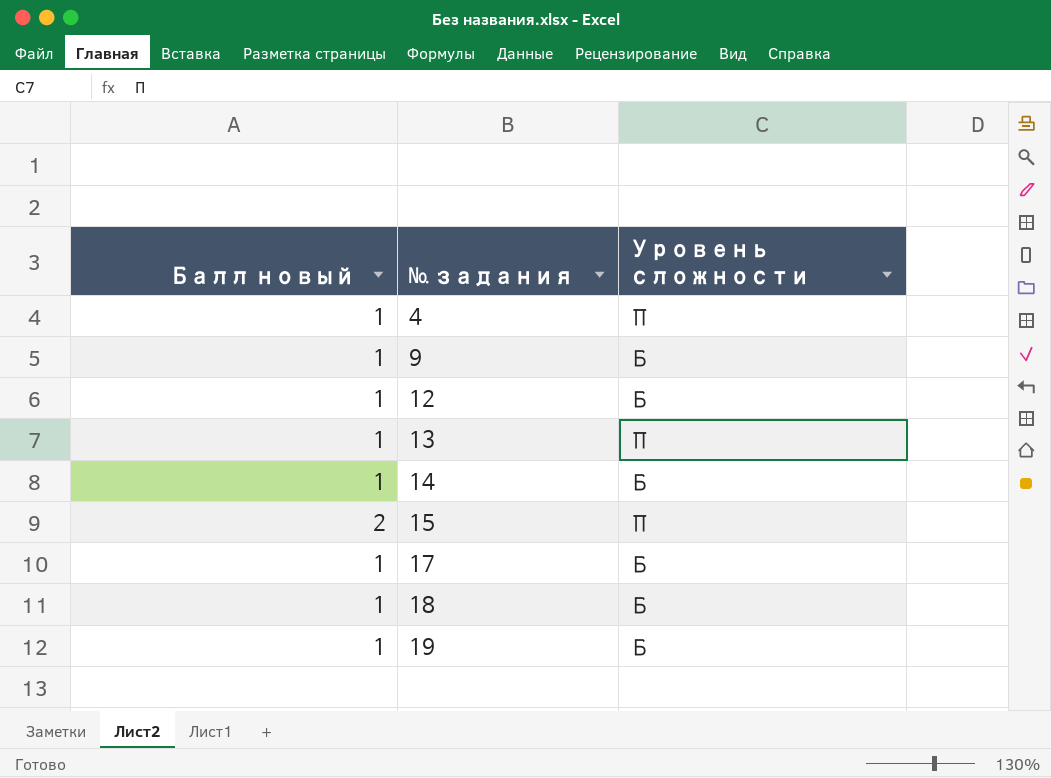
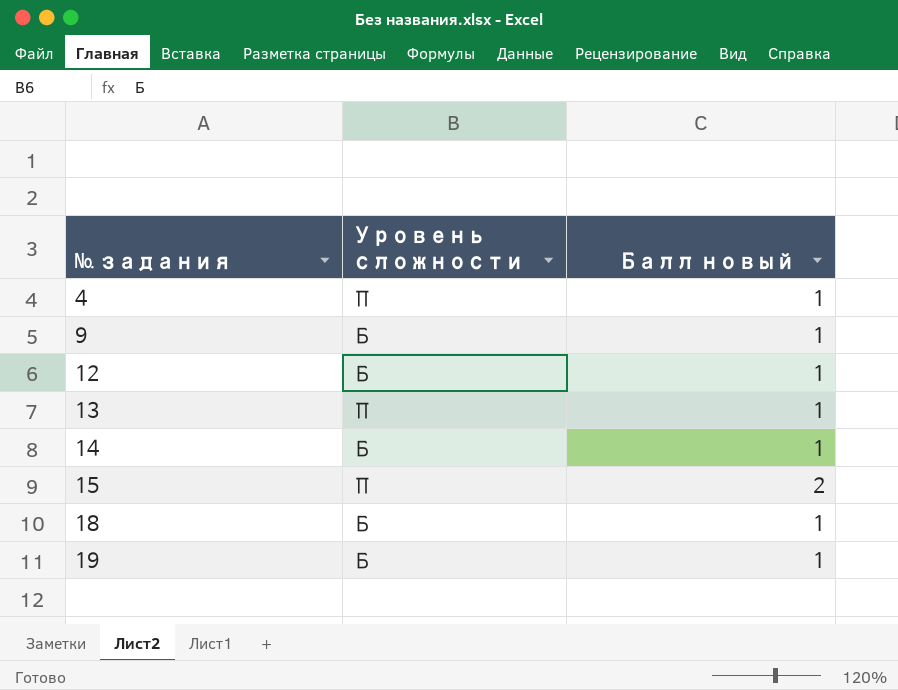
column Балл новый | position: 1 -> 3
row 17: 1 | Б -> none

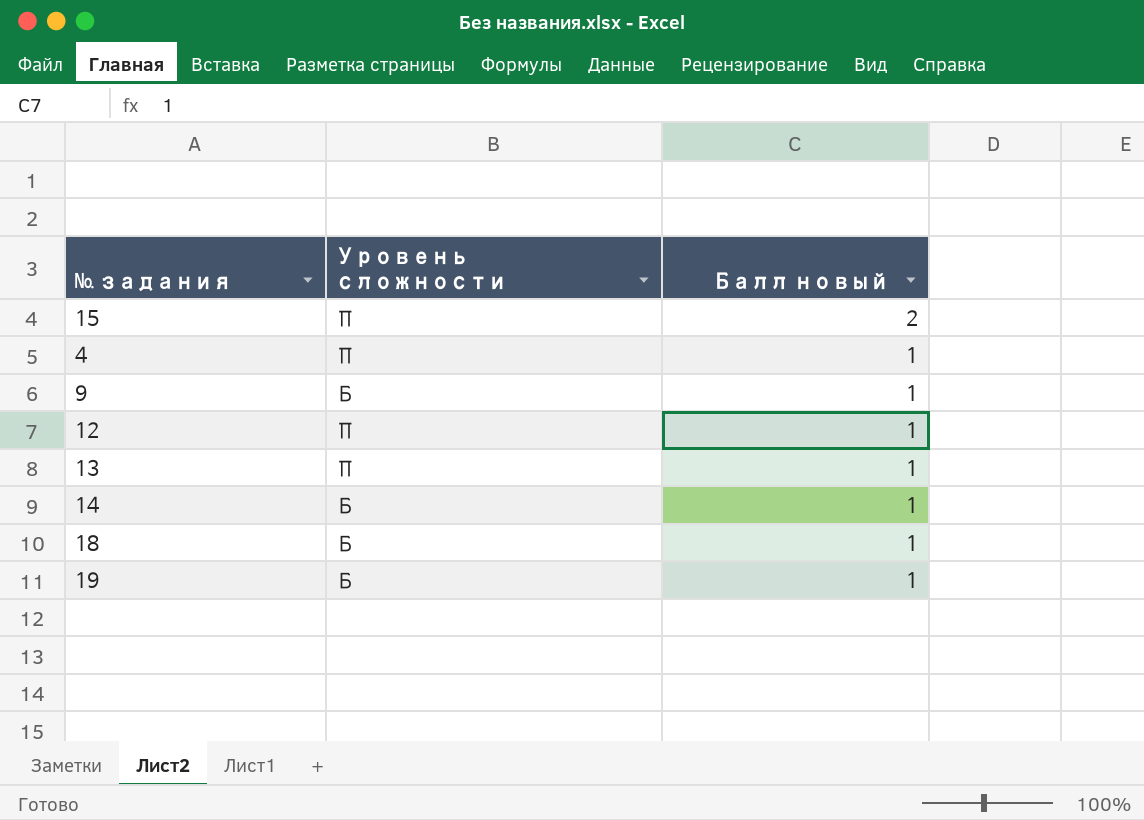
row order: № задания ascending -> Балл новый descending
12 | Уровень сложности: Б -> П

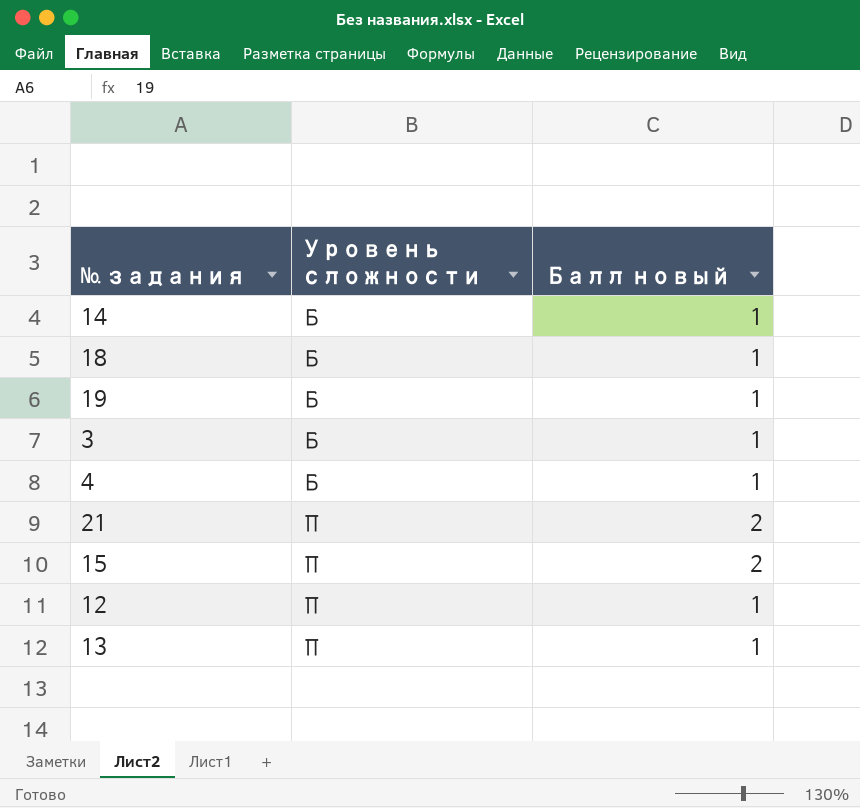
row order: Балл новый descending -> Уровень сложности ascending
row 9: Б | 1 -> none
row 3: none -> Б | 1
4 | Уровень сложности: П -> Б
row 21: none -> П | 2

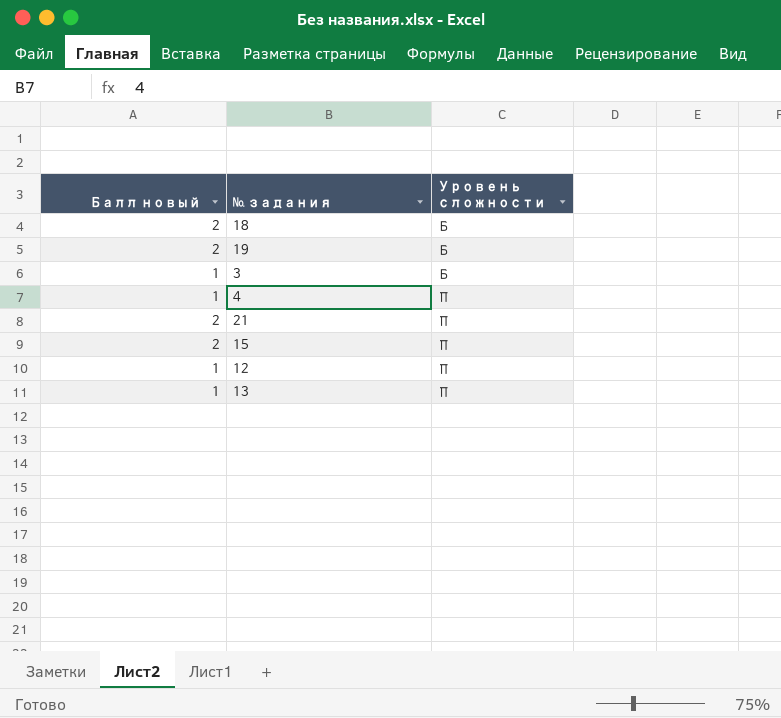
column Балл новый | position: 3 -> 1
row 14: Б | 1 -> none
18 | Балл новый: 1 -> 2
19 | Балл новый: 1 -> 2
4 | Уровень сложности: Б -> П

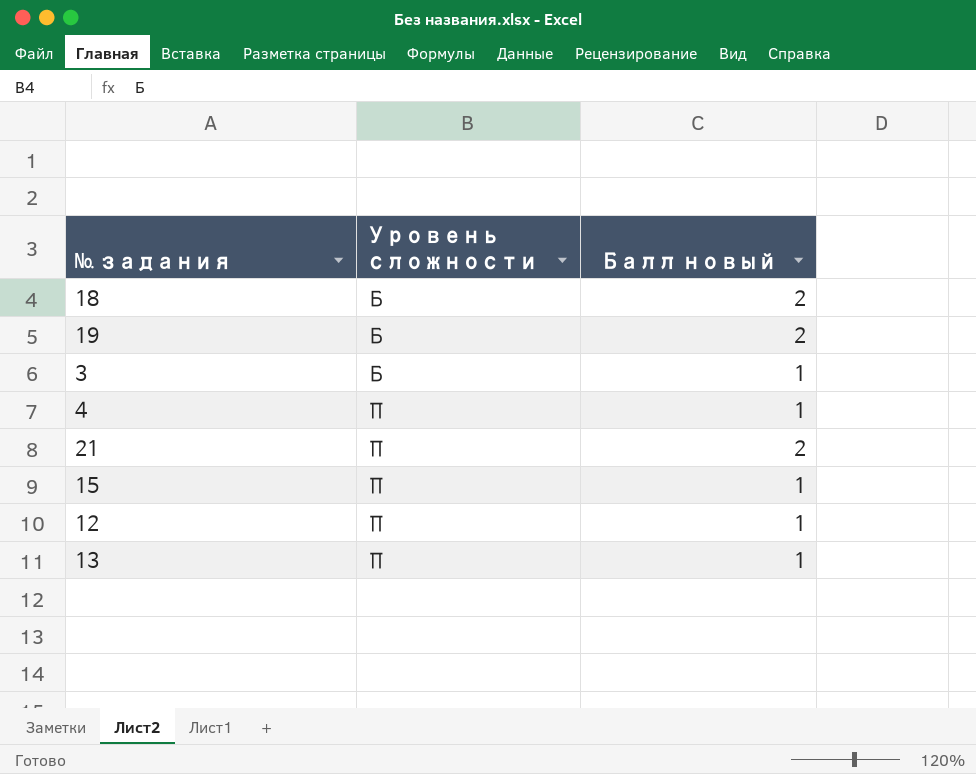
column Балл новый | position: 1 -> 3
15 | Балл новый: 2 -> 1

